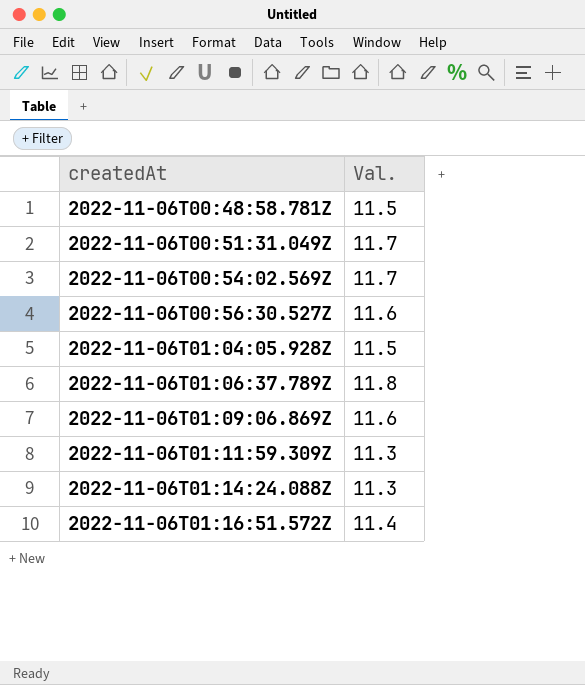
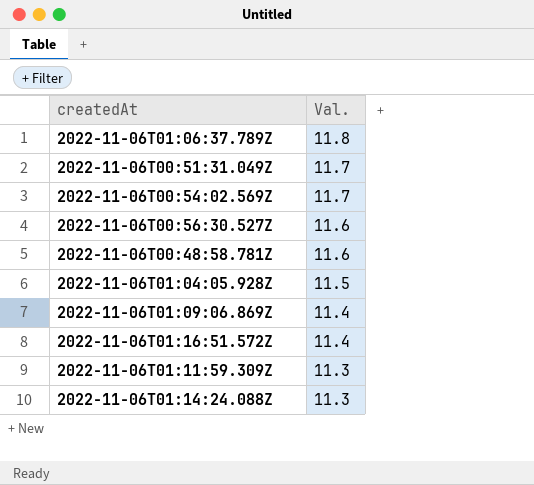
row order: createdAt ascending -> Val. descending
2022-11-06T00:48:58.781Z | Val.: 11.5 -> 11.6
2022-11-06T01:09:06.869Z | Val.: 11.6 -> 11.4

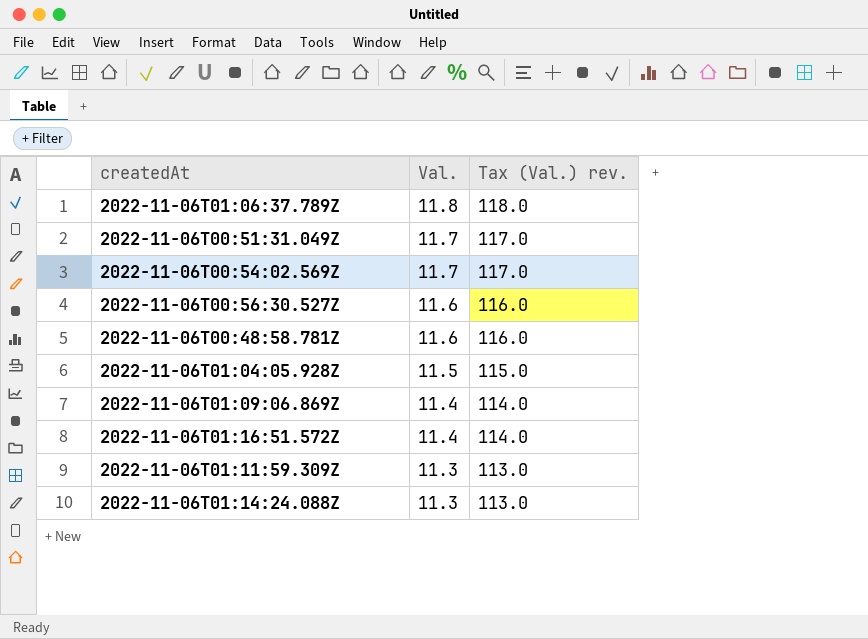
column Tax (Val.) rev. | formula: none -> [Val.] * 10

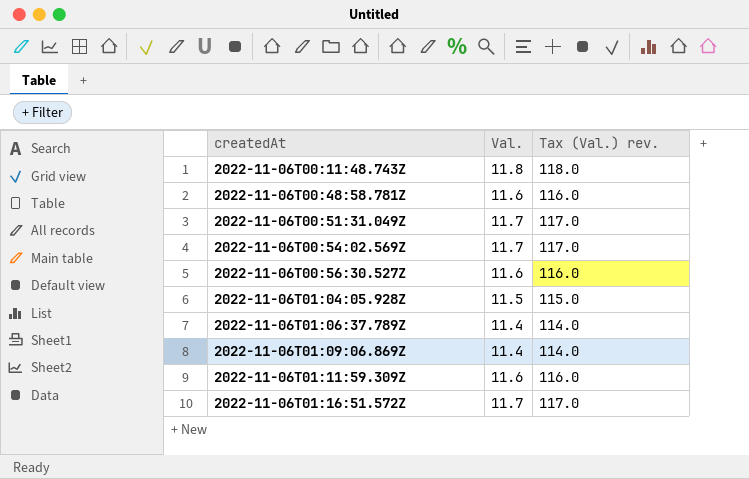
row order: Val. descending -> createdAt ascending
row 2022-11-06T01:14:24.088Z: 11.3 | 113.0 -> none
row 2022-11-06T00:11:48.743Z: none -> 11.8 | 118.0
2022-11-06T01:06:37.789Z | Val.: 11.8 -> 11.4
2022-11-06T01:06:37.789Z | Tax (Val.) rev.: 118.0 -> 114.0
2022-11-06T01:11:59.309Z | Val.: 11.3 -> 11.6
2022-11-06T01:11:59.309Z | Tax (Val.) rev.: 113.0 -> 116.0
2022-11-06T01:16:51.572Z | Val.: 11.4 -> 11.7
2022-11-06T01:16:51.572Z | Tax (Val.) rev.: 114.0 -> 117.0

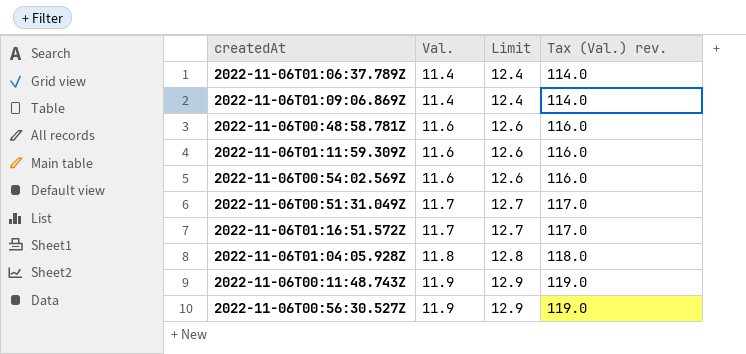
row order: createdAt ascending -> Val. ascending
column Limit | formula: none -> [Val.] + 1
2022-11-06T00:54:02.569Z | Val.: 11.7 -> 11.6
2022-11-06T00:54:02.569Z | Tax (Val.) rev.: 117.0 -> 116.0
2022-11-06T01:04:05.928Z | Val.: 11.5 -> 11.8
2022-11-06T01:04:05.928Z | Tax (Val.) rev.: 115.0 -> 118.0
2022-11-06T00:11:48.743Z | Val.: 11.8 -> 11.9
2022-11-06T00:11:48.743Z | Tax (Val.) rev.: 118.0 -> 119.0
2022-11-06T00:56:30.527Z | Val.: 11.6 -> 11.9
2022-11-06T00:56:30.527Z | Tax (Val.) rev.: 116.0 -> 119.0

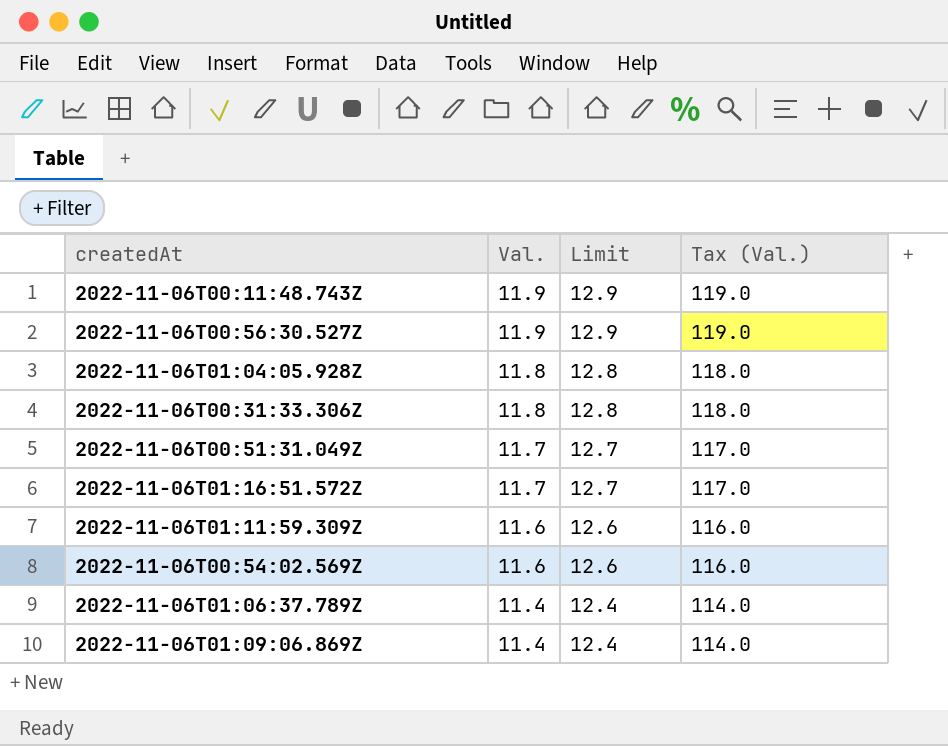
row order: Val. ascending -> Val. descending
column name: Tax (Val.) rev. -> Tax (Val.)
row 2022-11-06T00:48:58.781Z: 11.6 | 12.6 | 116.0 -> none
row 2022-11-06T00:31:33.306Z: none -> 11.8 | 12.8 | 118.0

